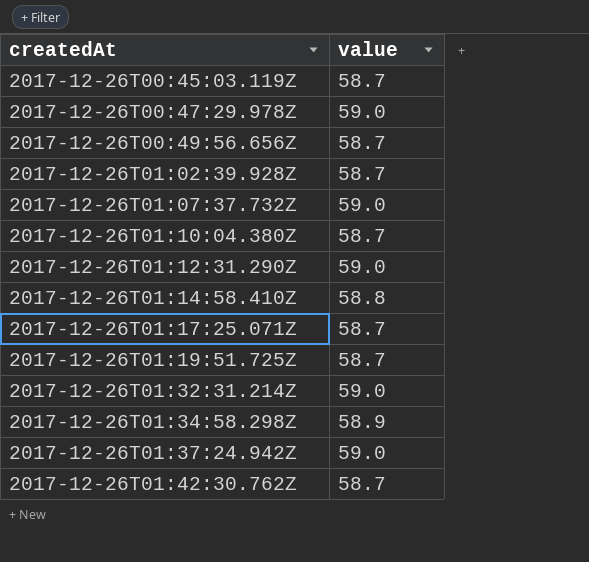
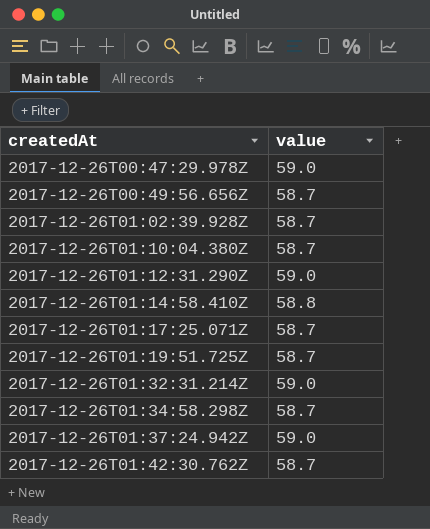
row 2017-12-26T00:45:03.119Z: 58.7 -> none
row 2017-12-26T01:07:37.732Z: 59.0 -> none
2017-12-26T01:34:58.298Z | value: 58.9 -> 58.7

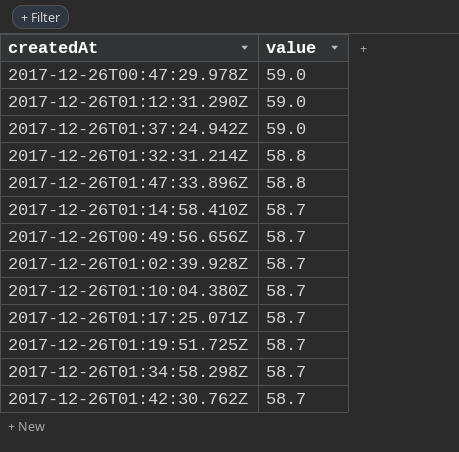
row order: createdAt ascending -> value descending
2017-12-26T01:32:31.214Z | value: 59.0 -> 58.8
row 2017-12-26T01:47:33.896Z: none -> 58.8
2017-12-26T01:14:58.410Z | value: 58.8 -> 58.7

